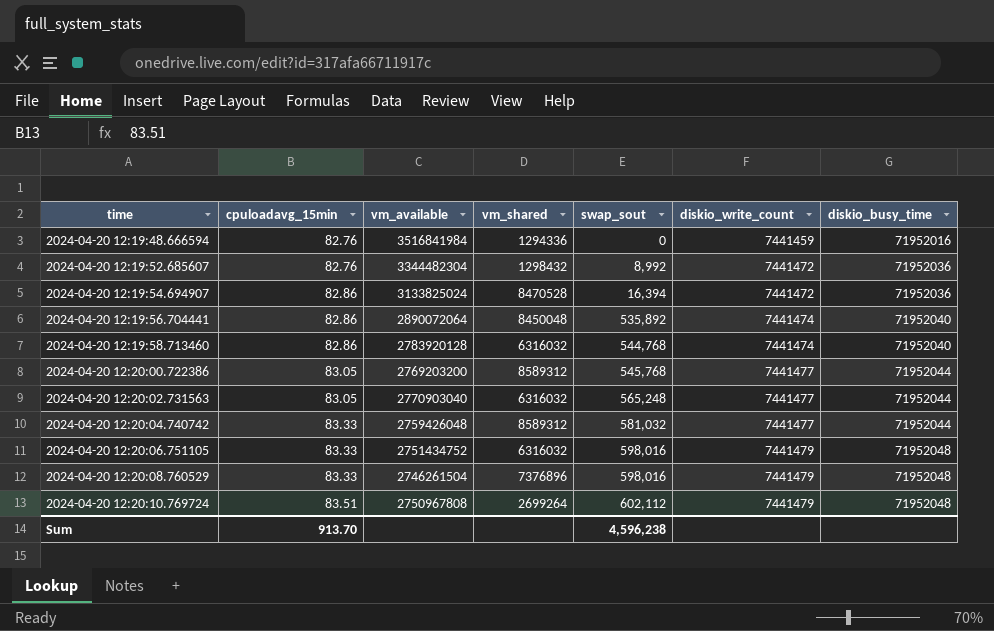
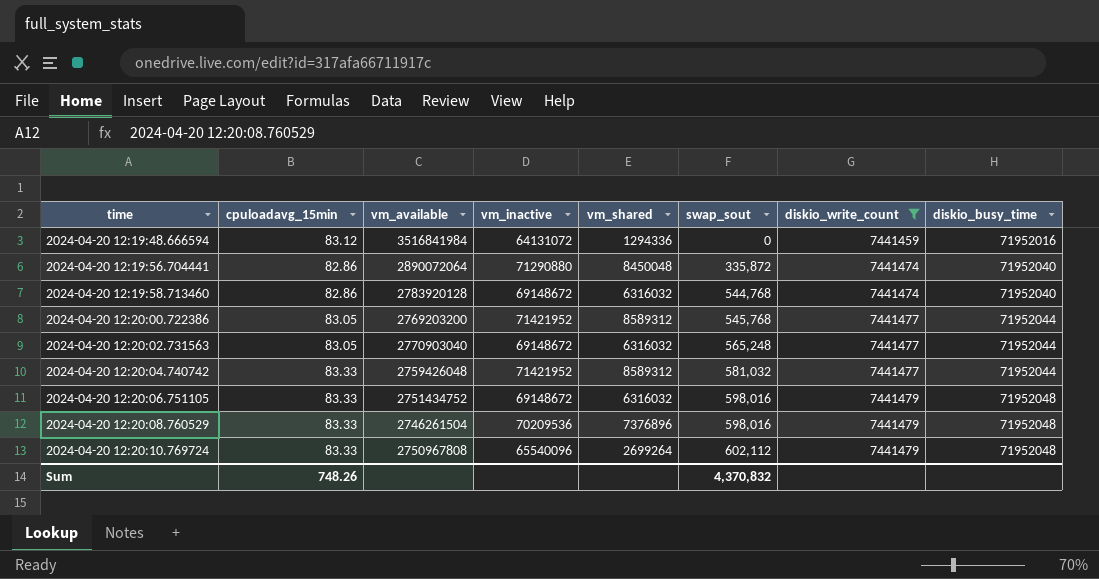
filter: none -> diskio_write_count != 7441472
column vm_inactive | position: none -> 4
2024-04-20 12:19:48.666594 | cpuloadavg_15min: 82.76 -> 83.12
2024-04-20 12:19:56.704441 | swap_sout: 535,892 -> 335,872
2024-04-20 12:20:10.769724 | cpuloadavg_15min: 83.51 -> 83.33
Sum | cpuloadavg_15min: 913.70 -> 748.26
Sum | swap_sout: 4,596,238 -> 4,370,832

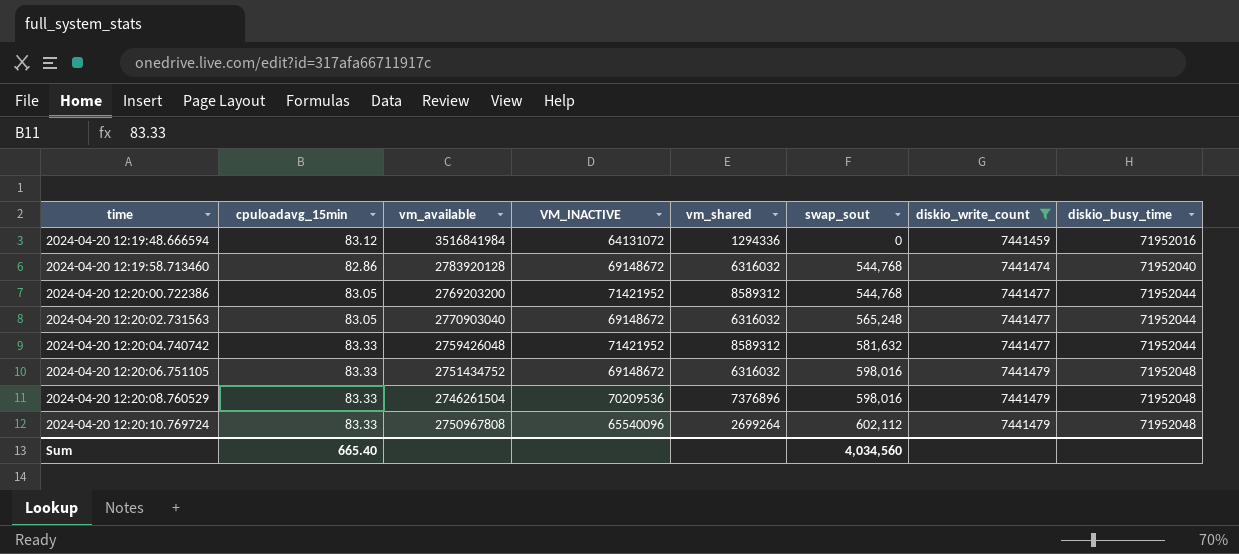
column name: vm_inactive -> VM_INACTIVE
row 2024-04-20 12:19:56.704441: 82.86 | 2890072064 | 71290880 | 8450048 | 335,872 | 7441474 | 71952040 -> none
2024-04-20 12:20:00.722386 | swap_sout: 545,768 -> 544,768
2024-04-20 12:20:04.740742 | swap_sout: 581,032 -> 581,632
Sum | cpuloadavg_15min: 748.26 -> 665.40
Sum | swap_sout: 4,370,832 -> 4,034,560

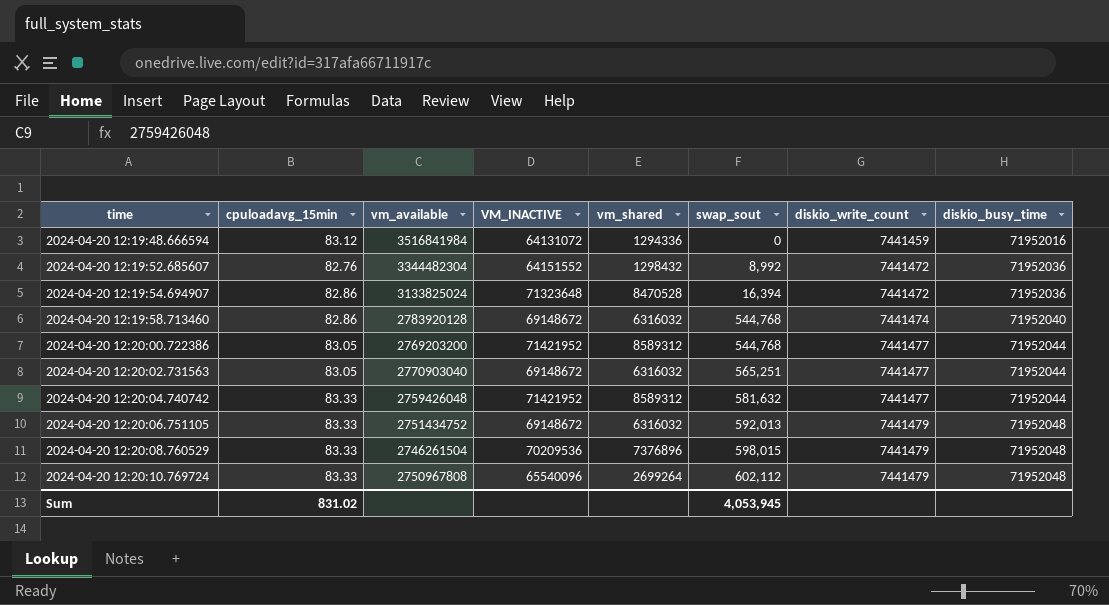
filter: diskio_write_count != 7441472 -> none
2024-04-20 12:20:02.731563 | swap_sout: 565,248 -> 565,251
2024-04-20 12:20:06.751105 | swap_sout: 598,016 -> 592,013
2024-04-20 12:20:08.760529 | swap_sout: 598,016 -> 598,015
Sum | cpuloadavg_15min: 665.40 -> 831.02
Sum | swap_sout: 4,034,560 -> 4,053,945

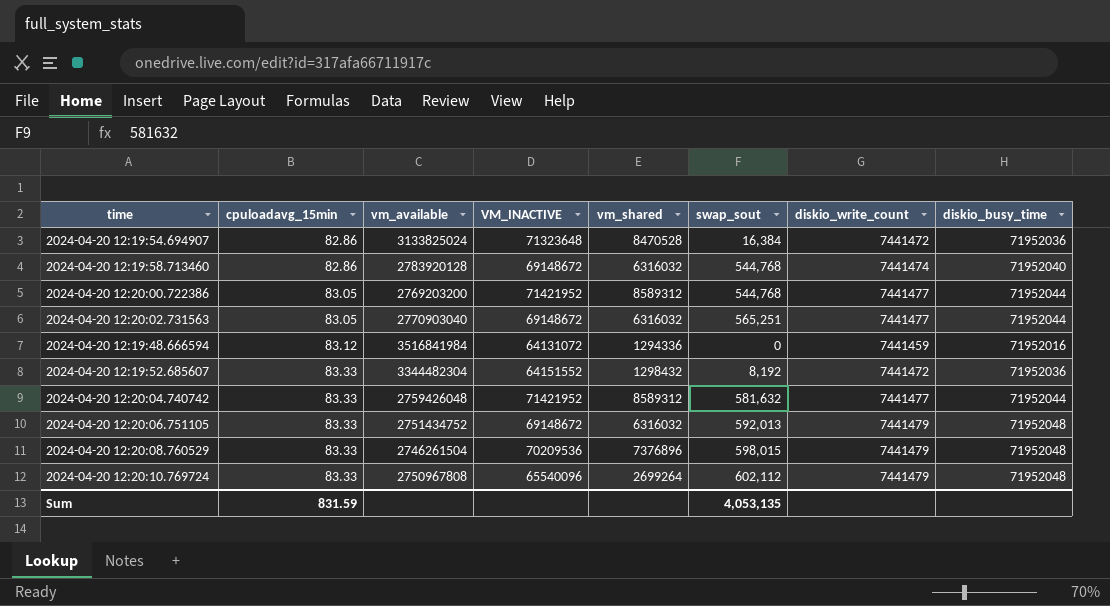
row order: time ascending -> cpuloadavg_15min ascending
2024-04-20 12:19:54.694907 | swap_sout: 16,394 -> 16,384
2024-04-20 12:19:52.685607 | cpuloadavg_15min: 82.76 -> 83.33
2024-04-20 12:19:52.685607 | swap_sout: 8,992 -> 8,192
Sum | cpuloadavg_15min: 831.02 -> 831.59
Sum | swap_sout: 4,053,945 -> 4,053,135

